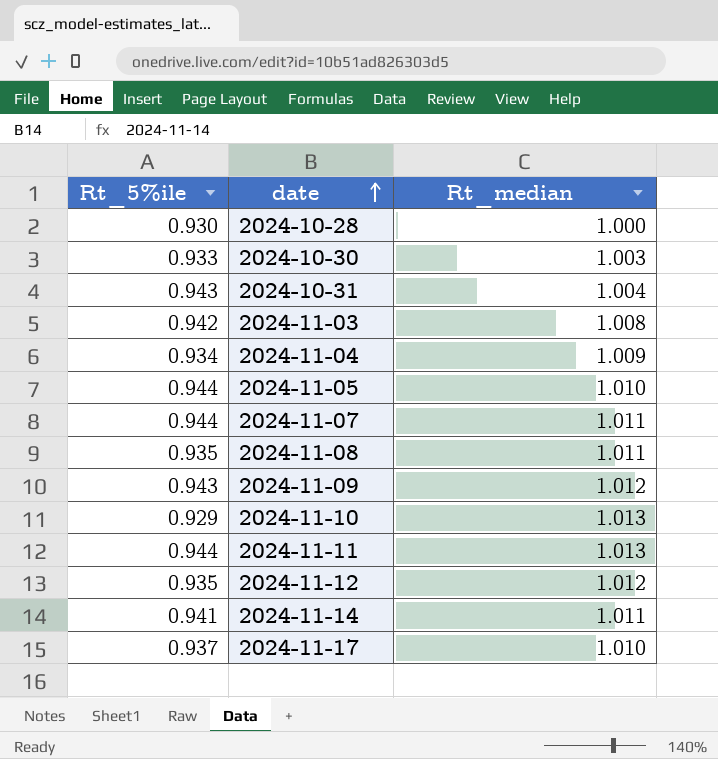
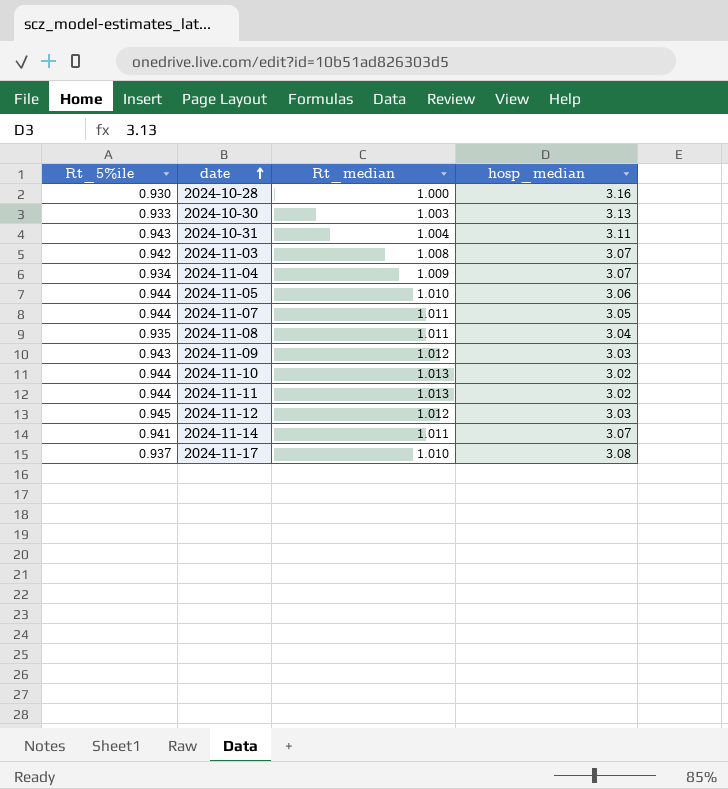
column hosp_median | position: none -> 4
2024-11-10 | Rt_5%ile: 0.929 -> 0.944
2024-11-12 | Rt_5%ile: 0.935 -> 0.945

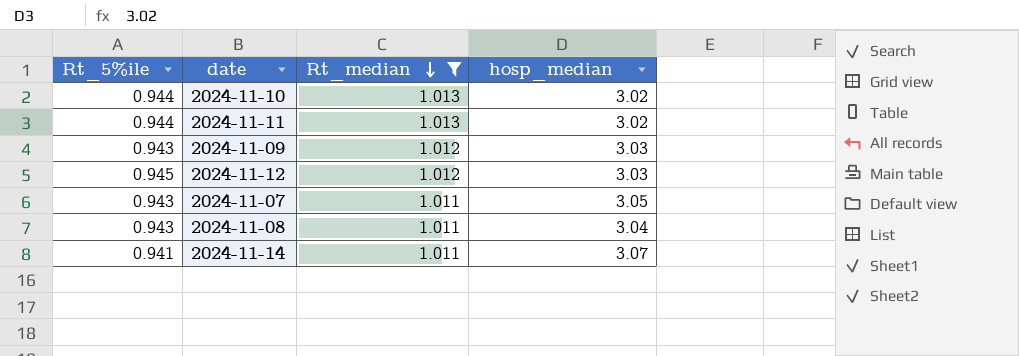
filter: none -> Rt_median >= 1.011
row order: date ascending -> Rt_median descending
2024-11-07 | Rt_5%ile: 0.944 -> 0.943
2024-11-08 | Rt_5%ile: 0.935 -> 0.943

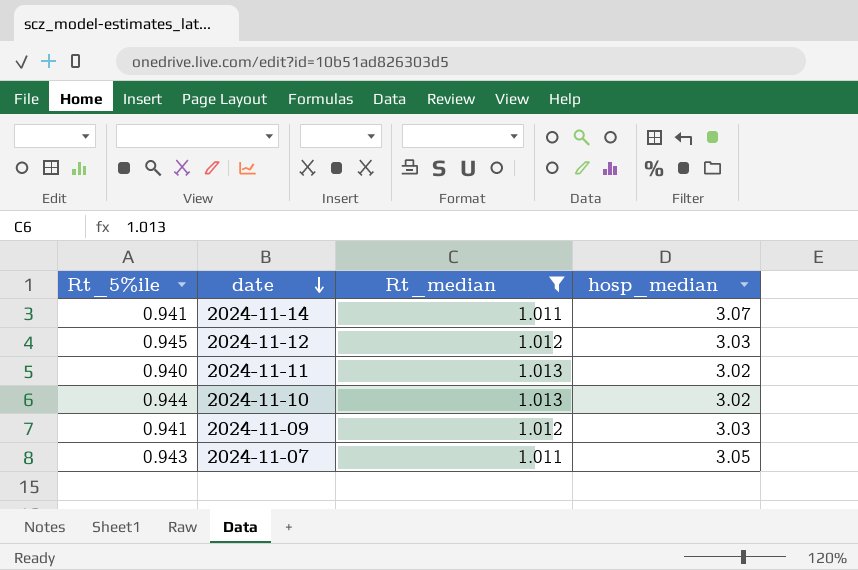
row order: Rt_median descending -> date descending
row 2024-11-08: 0.943 | 1.011 | 3.04 -> none
2024-11-11 | Rt_5%ile: 0.944 -> 0.940
2024-11-09 | Rt_5%ile: 0.943 -> 0.941

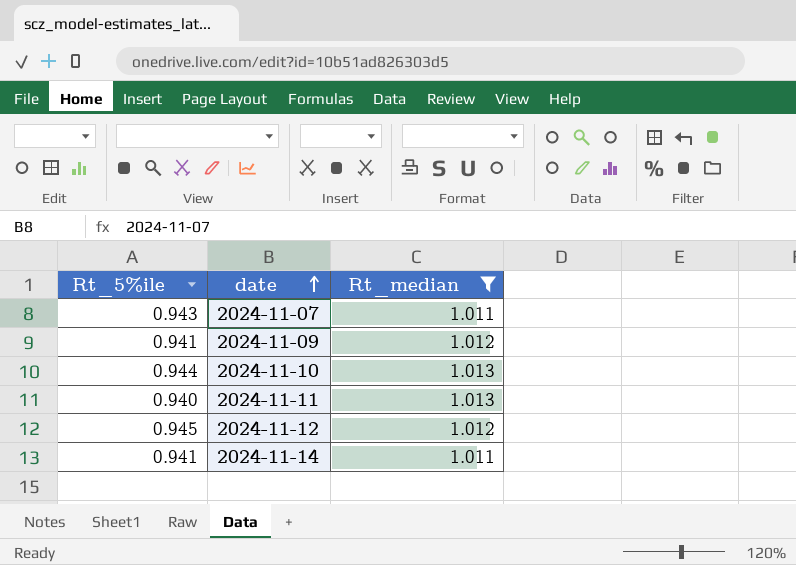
row order: date descending -> date ascending
column hosp_median | position: 4 -> none

